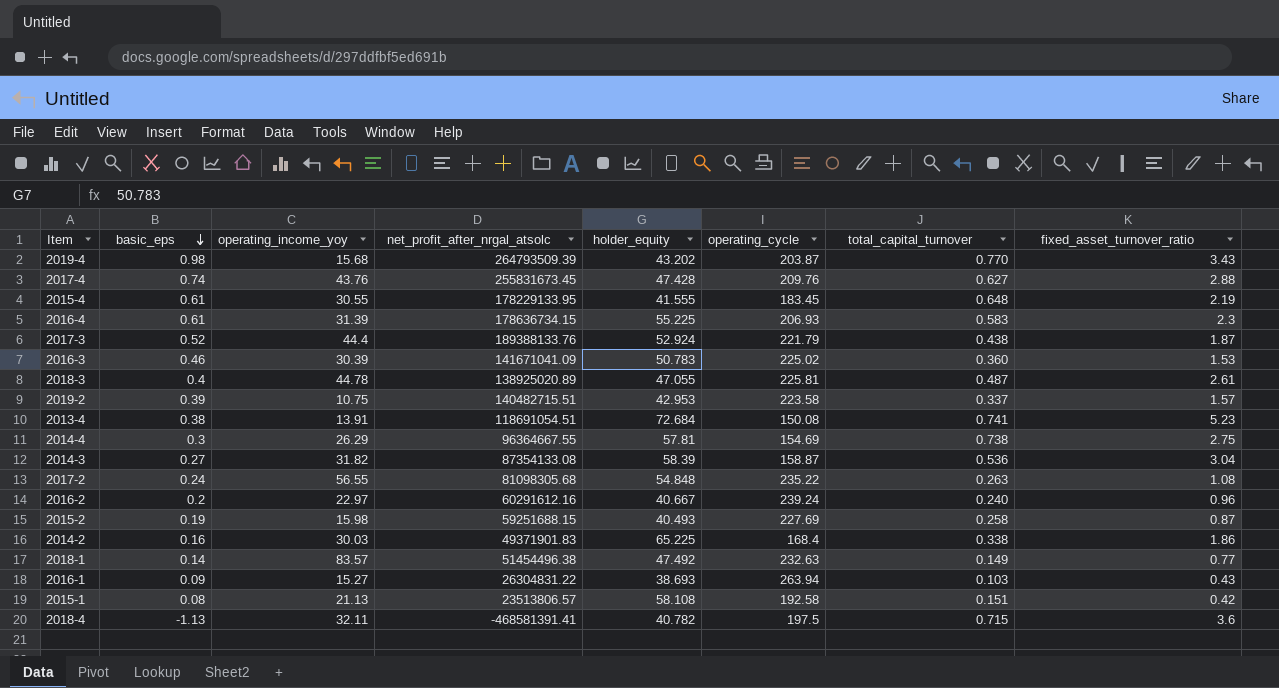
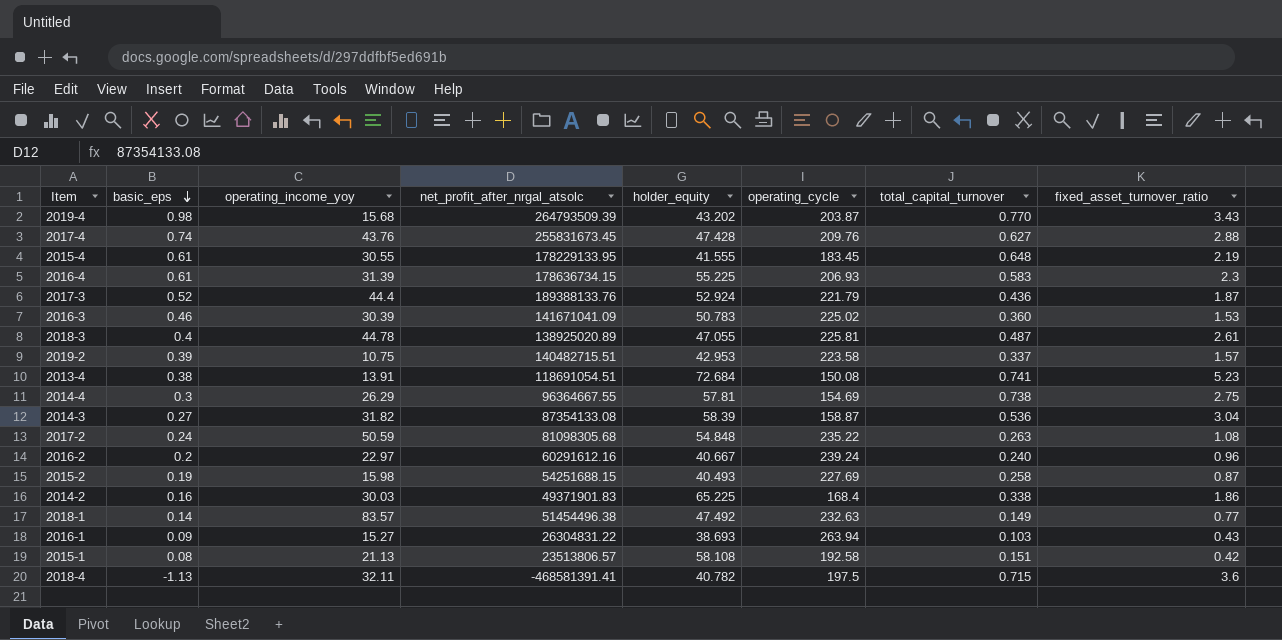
2017-3 | total_capital_turnover: 0.438 -> 0.436
2017-2 | operating_income_yoy: 56.55 -> 50.59
2015-2 | net_profit_after_nrgal_atsolc: 59251688.15 -> 54251688.15

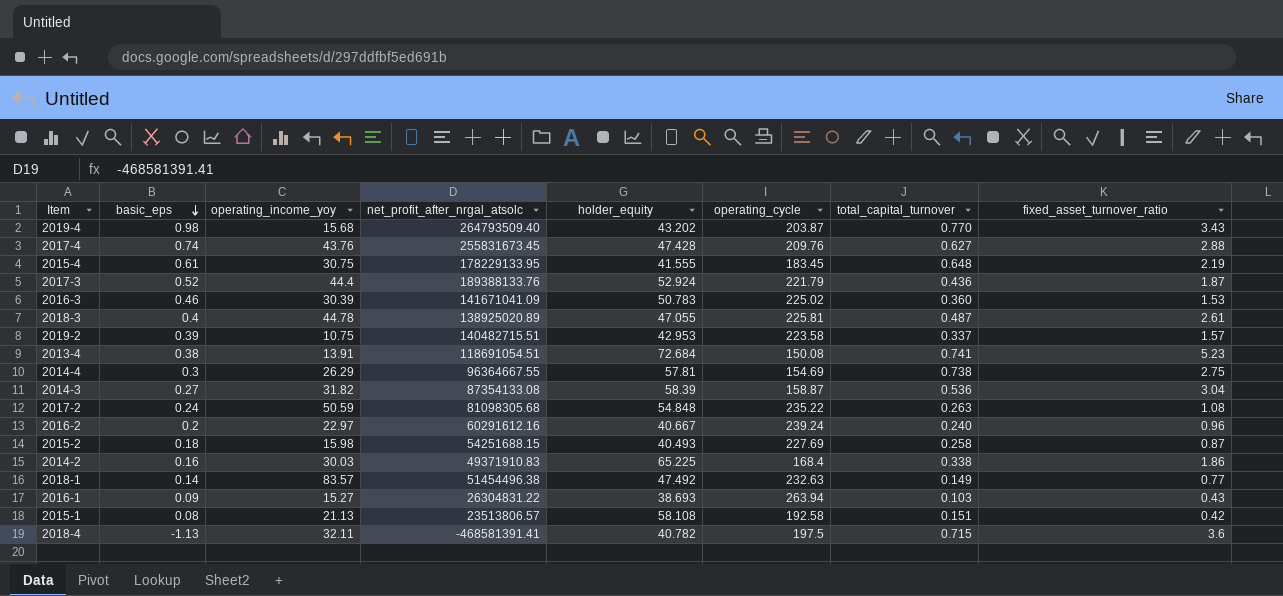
row 2016-4: 0.61 | 31.39 | 178636734.15 | 55.225 | 206.93 | 0.583 | 2.3 -> none
2019-4 | net_profit_after_nrgal_atsolc: 264793509.39 -> 264793509.40
2015-4 | operating_income_yoy: 30.55 -> 30.75
2015-2 | basic_eps: 0.19 -> 0.18
2014-2 | net_profit_after_nrgal_atsolc: 49371901.83 -> 49371910.83

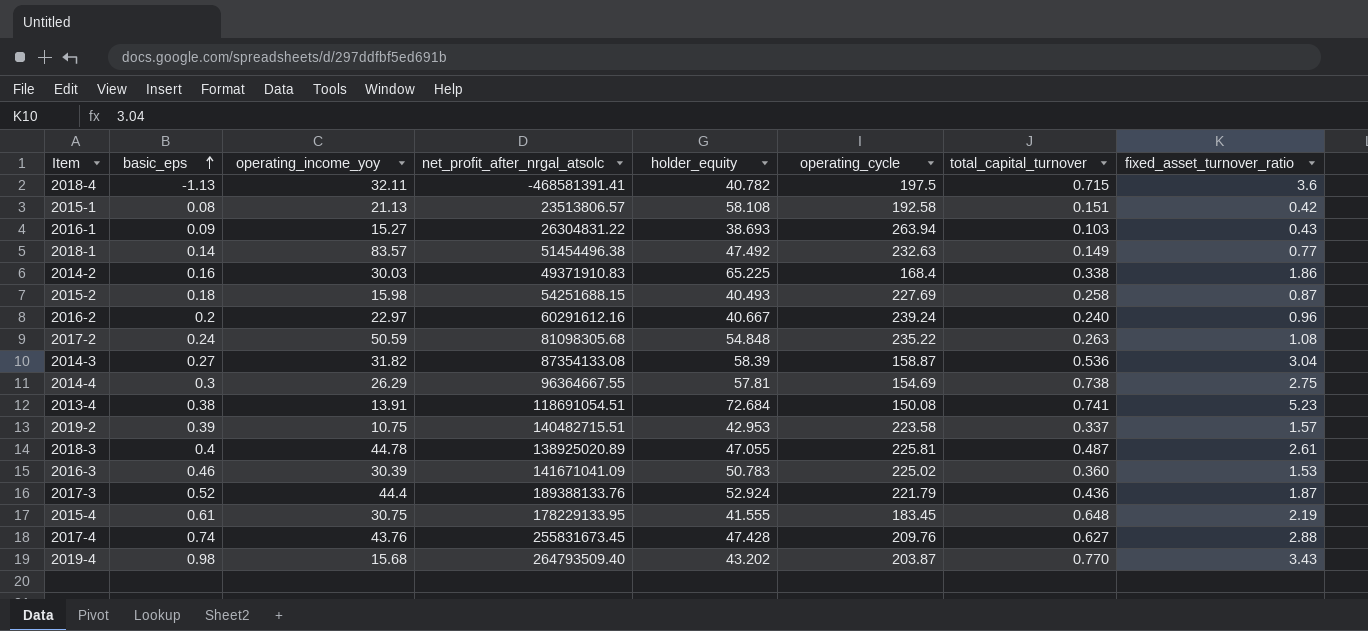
row order: basic_eps descending -> basic_eps ascending

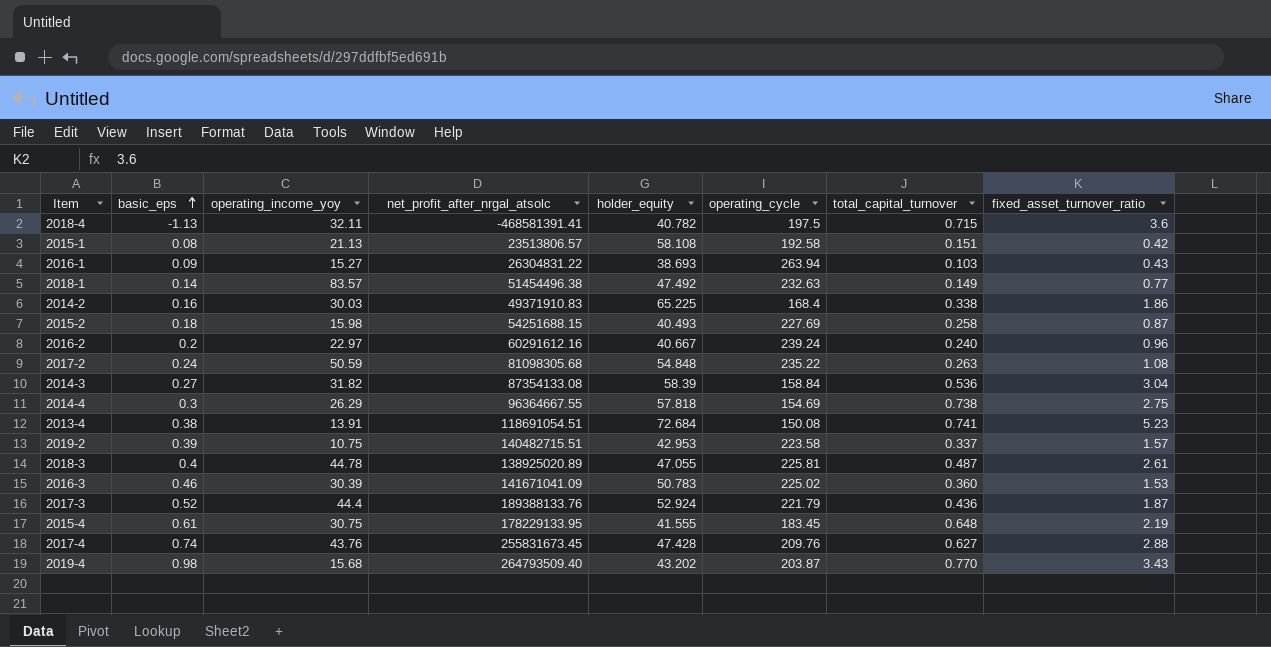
2014-3 | operating_cycle: 158.87 -> 158.84
2014-4 | holder_equity: 57.81 -> 57.818

